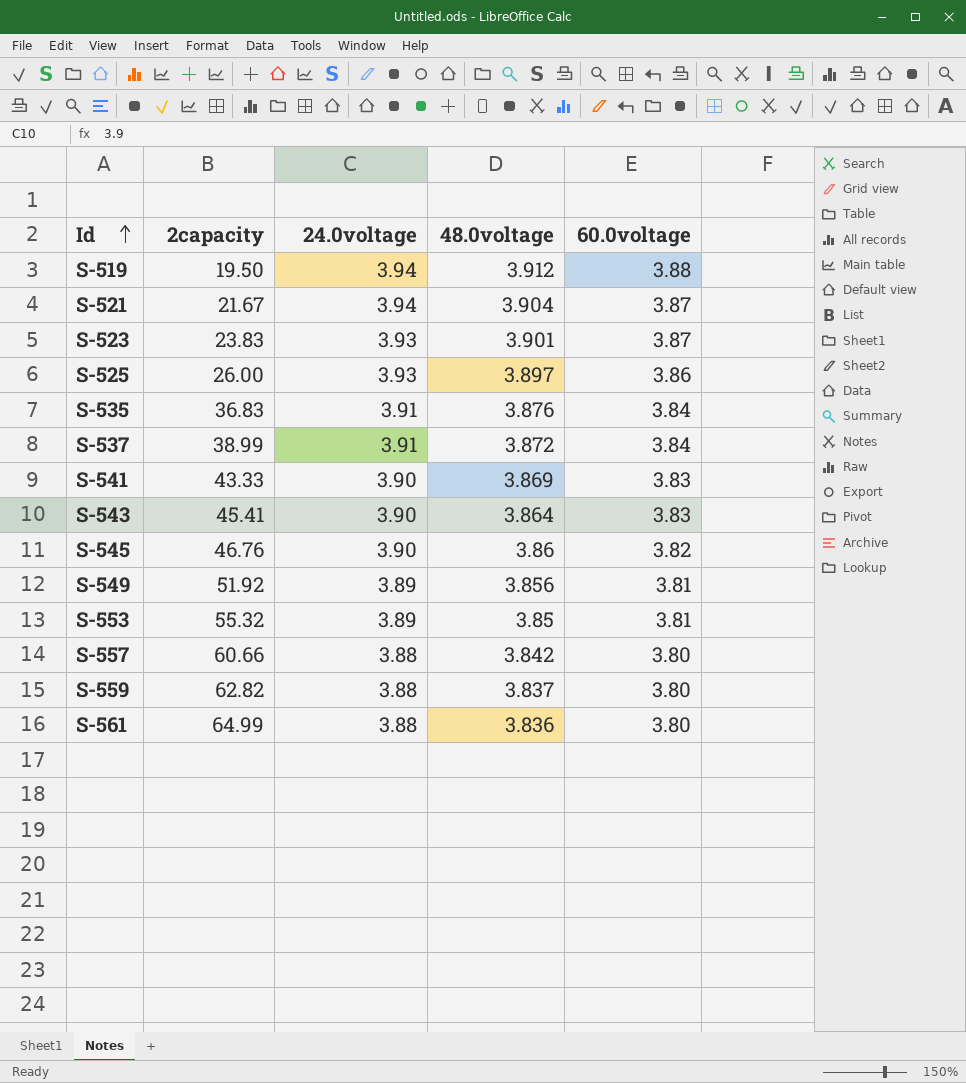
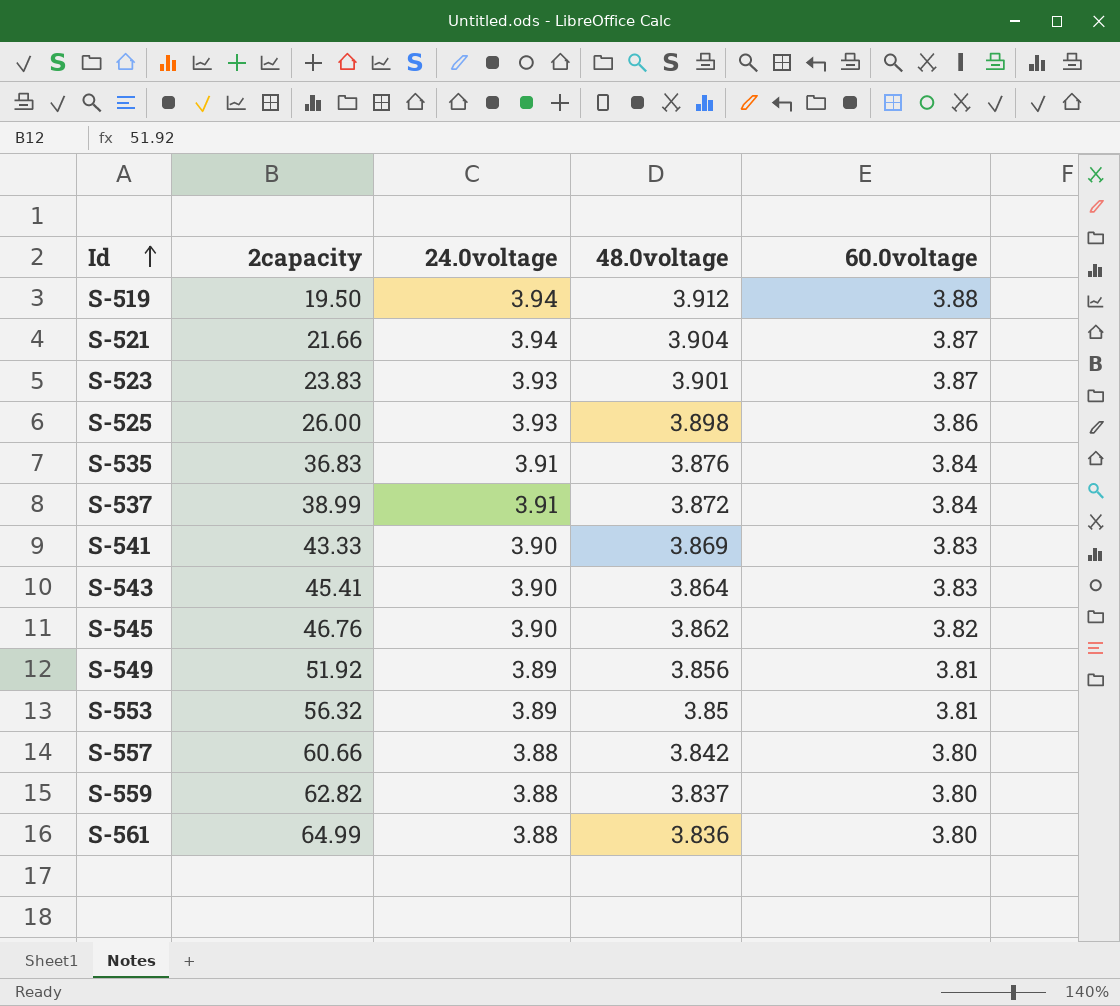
S-521 | 2capacity: 21.67 -> 21.66
S-525 | 48.0voltage: 3.897 -> 3.898
S-545 | 48.0voltage: 3.86 -> 3.862
S-553 | 2capacity: 55.32 -> 56.32

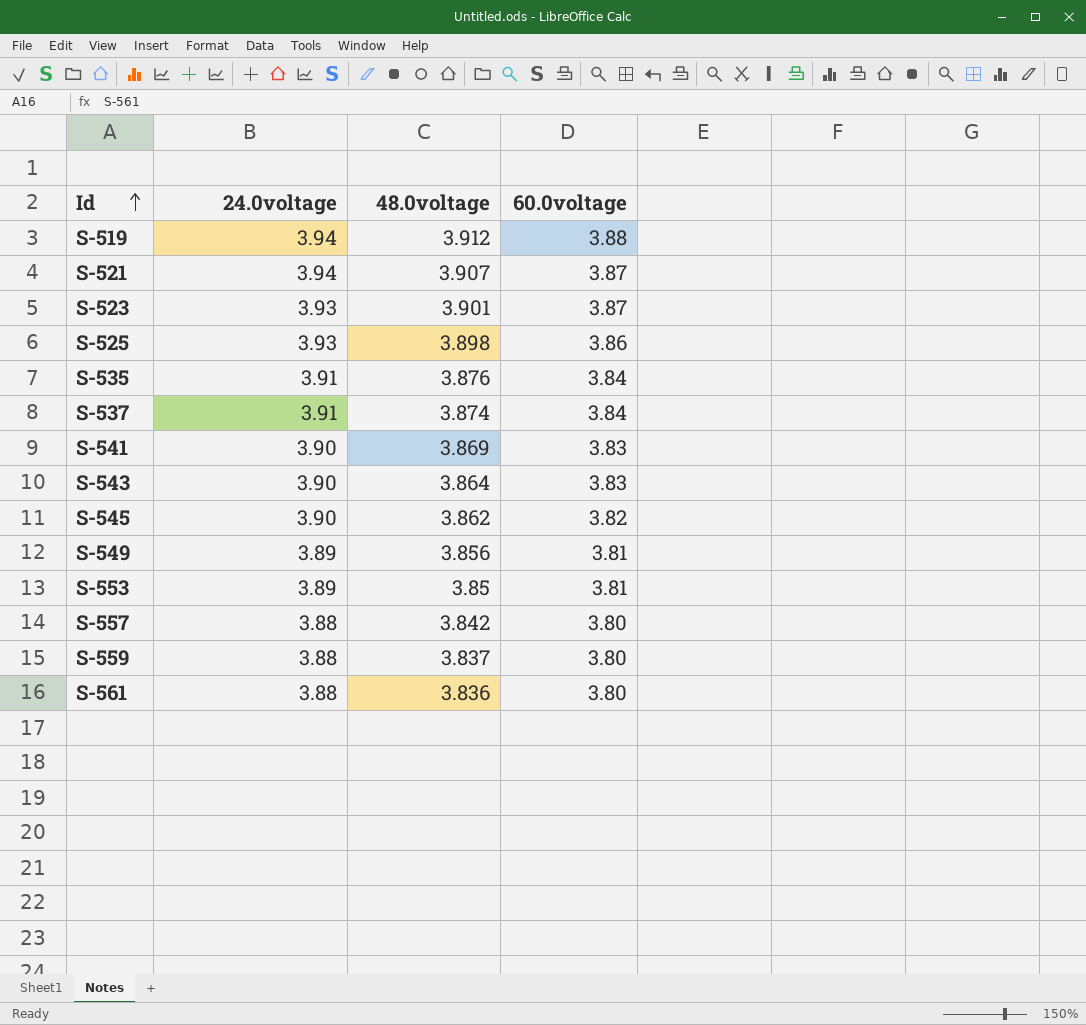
column 2capacity | position: 2 -> none
S-521 | 48.0voltage: 3.904 -> 3.907
S-537 | 48.0voltage: 3.872 -> 3.874

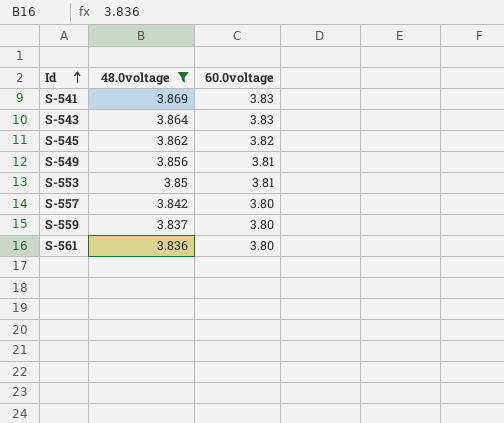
filter: none -> 48.0voltage <= 3.869
column 24.0voltage | position: 2 -> none

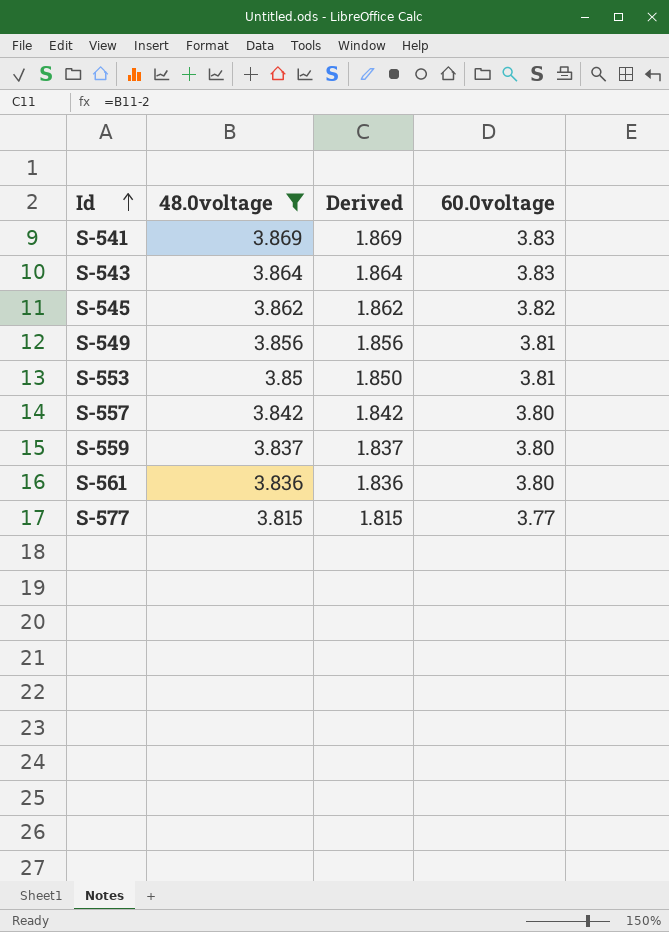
column Derived | formula: none -> [48.0voltage] - 2
row S-577: none -> 3.815 | 1.815 | 3.77

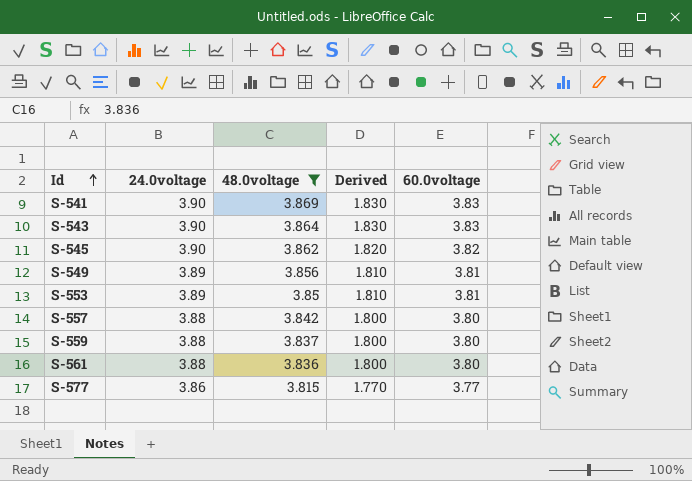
column 24.0voltage | position: none -> 2
column Derived | formula: [48.0voltage] - 2 -> [60.0voltage] - 2

